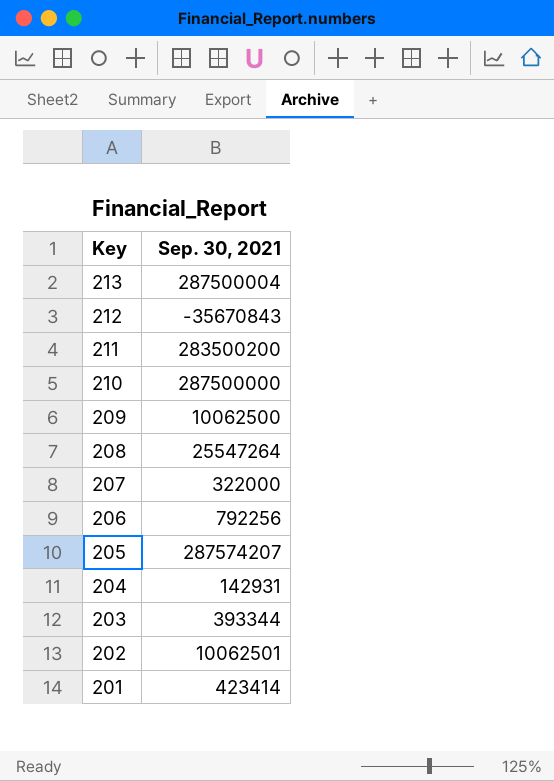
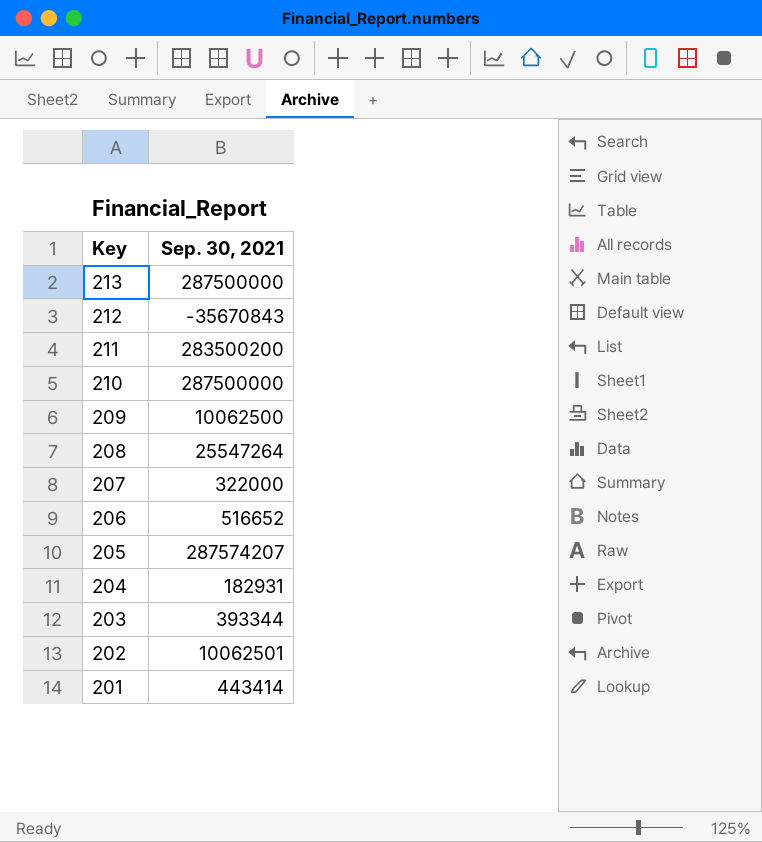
213 | Sep. 30, 2021: 287500004 -> 287500000
206 | Sep. 30, 2021: 792256 -> 516652
204 | Sep. 30, 2021: 142931 -> 182931
201 | Sep. 30, 2021: 423414 -> 443414

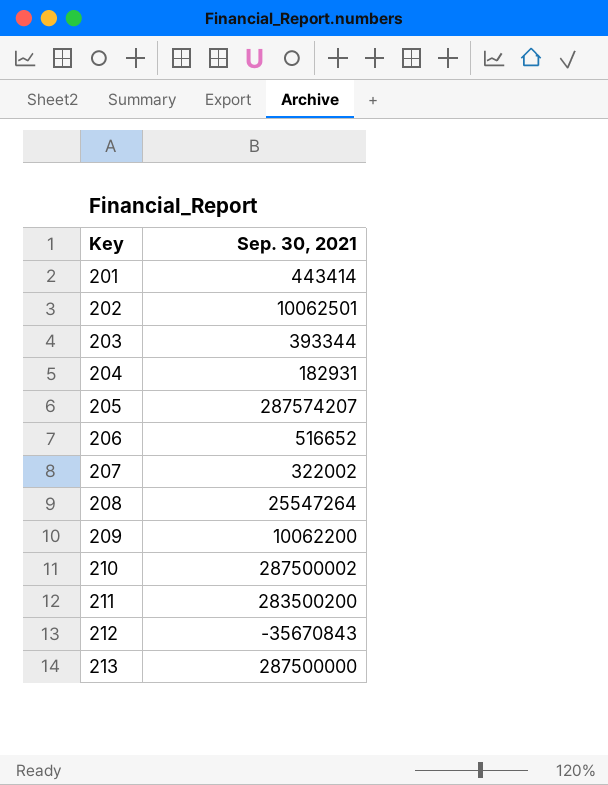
row order: Key descending -> Key ascending
207 | Sep. 30, 2021: 322000 -> 322002
209 | Sep. 30, 2021: 10062500 -> 10062200
210 | Sep. 30, 2021: 287500000 -> 287500002

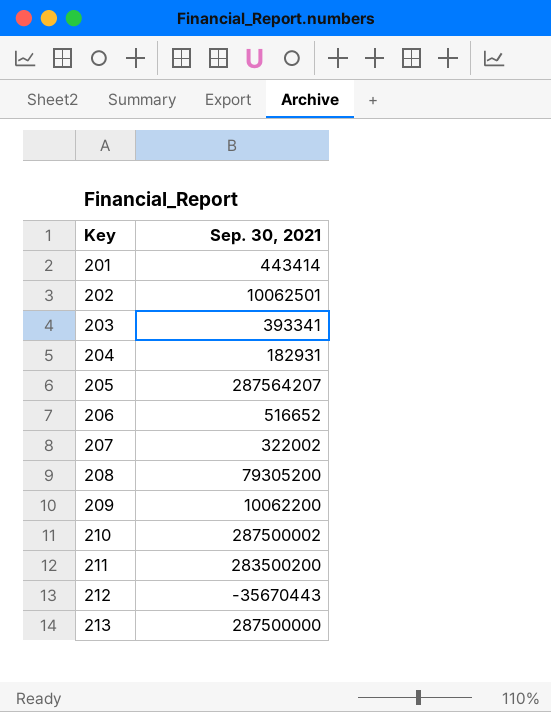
203 | Sep. 30, 2021: 393344 -> 393341
205 | Sep. 30, 2021: 287574207 -> 287564207
208 | Sep. 30, 2021: 25547264 -> 79305200
212 | Sep. 30, 2021: -35670843 -> -35670443

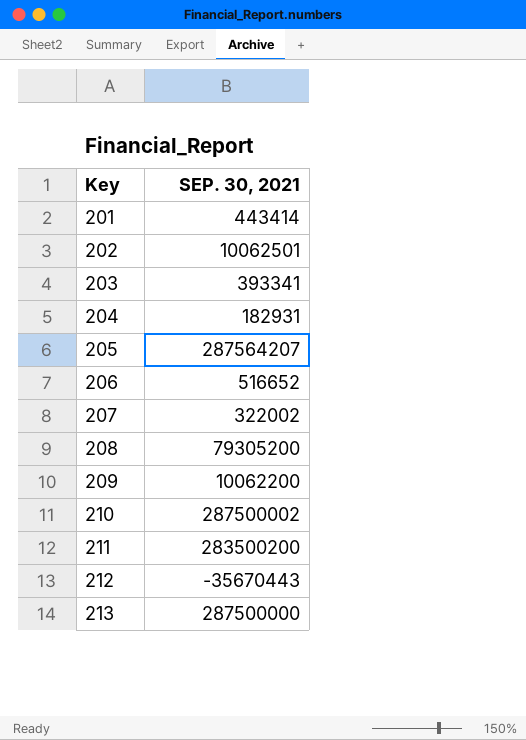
column name: Sep. 30, 2021 -> SEP. 30, 2021

